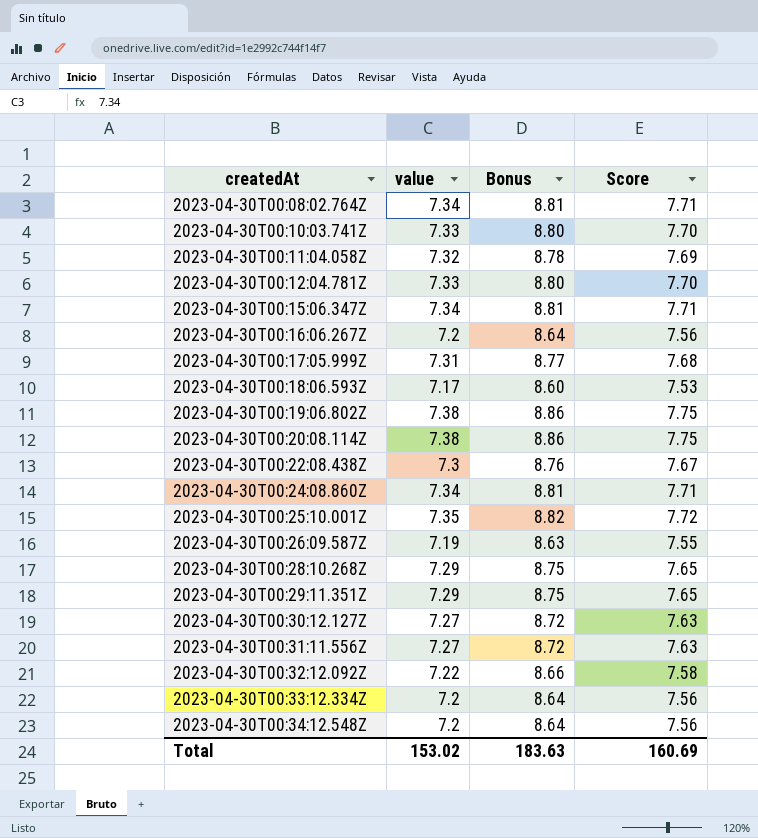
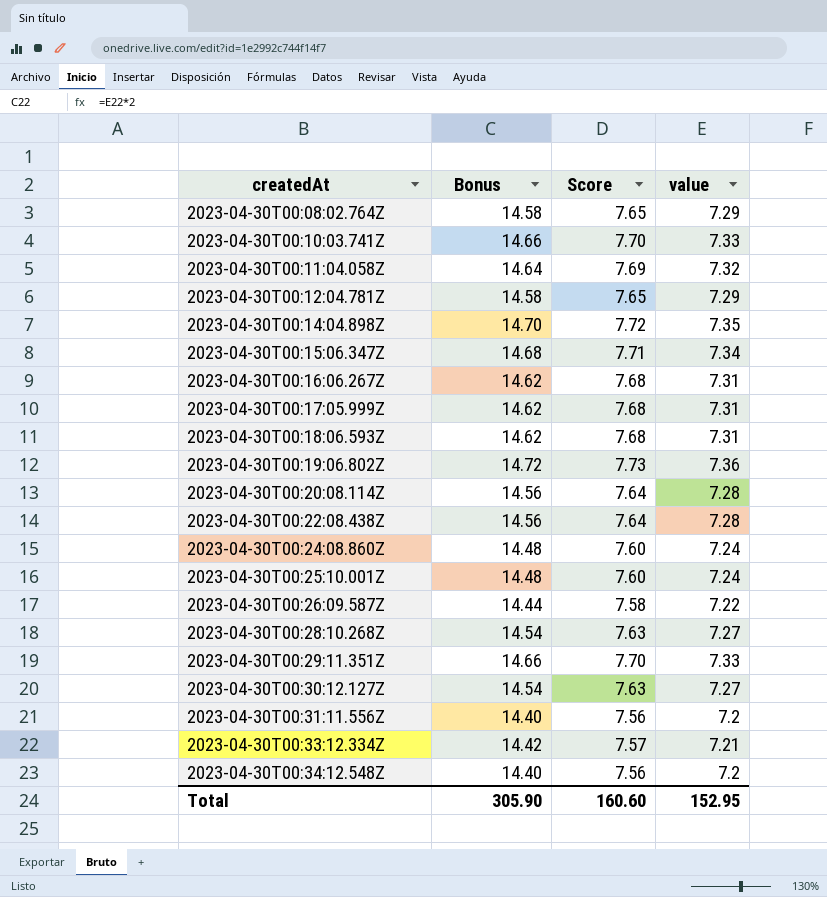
column Bonus | formula: [value] * 1.2 -> [value] * 2
column value | position: 2 -> 4
row 2023-04-30T00:32:12.092Z: 7.22 | 8.66 | 7.58 -> none
2023-04-30T00:08:02.764Z | Score: 7.71 -> 7.65
2023-04-30T00:08:02.764Z | value: 7.34 -> 7.29
2023-04-30T00:12:04.781Z | Score: 7.70 -> 7.65
2023-04-30T00:12:04.781Z | value: 7.33 -> 7.29
row 2023-04-30T00:14:04.898Z: none -> 14.70 | 7.72 | 7.35
2023-04-30T00:16:06.267Z | Score: 7.56 -> 7.68
2023-04-30T00:16:06.267Z | value: 7.2 -> 7.31
2023-04-30T00:18:06.593Z | Score: 7.53 -> 7.68
2023-04-30T00:18:06.593Z | value: 7.17 -> 7.31
2023-04-30T00:19:06.802Z | Score: 7.75 -> 7.73
2023-04-30T00:19:06.802Z | value: 7.38 -> 7.36
2023-04-30T00:20:08.114Z | Score: 7.75 -> 7.64
2023-04-30T00:20:08.114Z | value: 7.38 -> 7.28
2023-04-30T00:22:08.438Z | Score: 7.67 -> 7.64
2023-04-30T00:22:08.438Z | value: 7.3 -> 7.28
2023-04-30T00:24:08.860Z | Score: 7.71 -> 7.60
2023-04-30T00:24:08.860Z | value: 7.34 -> 7.24
2023-04-30T00:25:10.001Z | Score: 7.72 -> 7.60
2023-04-30T00:25:10.001Z | value: 7.35 -> 7.24
2023-04-30T00:26:09.587Z | Score: 7.55 -> 7.58
2023-04-30T00:26:09.587Z | value: 7.19 -> 7.22
2023-04-30T00:28:10.268Z | Score: 7.65 -> 7.63
2023-04-30T00:28:10.268Z | value: 7.29 -> 7.27
2023-04-30T00:29:11.351Z | Score: 7.65 -> 7.70
2023-04-30T00:29:11.351Z | value: 7.29 -> 7.33
2023-04-30T00:31:11.556Z | Score: 7.63 -> 7.56
2023-04-30T00:31:11.556Z | value: 7.27 -> 7.2
2023-04-30T00:33:12.334Z | Score: 7.56 -> 7.57
2023-04-30T00:33:12.334Z | value: 7.2 -> 7.21
Total | Bonus: 183.63 -> 305.90
Total | Score: 160.69 -> 160.60
Total | value: 153.02 -> 152.95

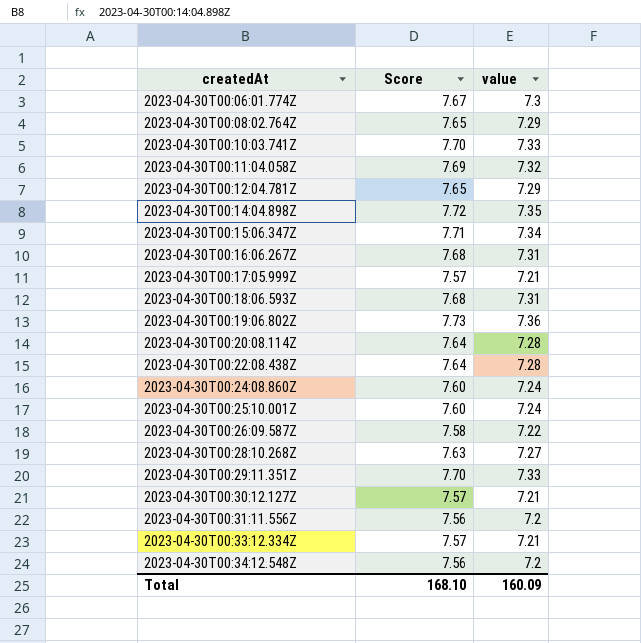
column Bonus | formula: [value] * 2 -> none
row 2023-04-30T00:06:01.774Z: none -> 7.67 | 7.3
2023-04-30T00:17:05.999Z | Score: 7.68 -> 7.57
2023-04-30T00:17:05.999Z | value: 7.31 -> 7.21
2023-04-30T00:30:12.127Z | Score: 7.63 -> 7.57
2023-04-30T00:30:12.127Z | value: 7.27 -> 7.21
Total | Score: 160.60 -> 168.10
Total | value: 152.95 -> 160.09

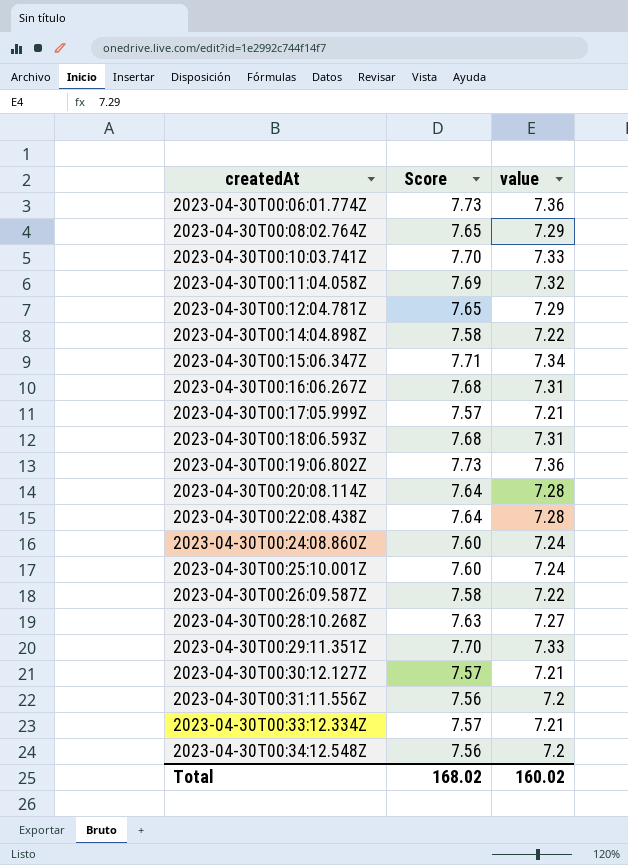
2023-04-30T00:06:01.774Z | Score: 7.67 -> 7.73
2023-04-30T00:06:01.774Z | value: 7.3 -> 7.36
2023-04-30T00:14:04.898Z | Score: 7.72 -> 7.58
2023-04-30T00:14:04.898Z | value: 7.35 -> 7.22
Total | Score: 168.10 -> 168.02
Total | value: 160.09 -> 160.02

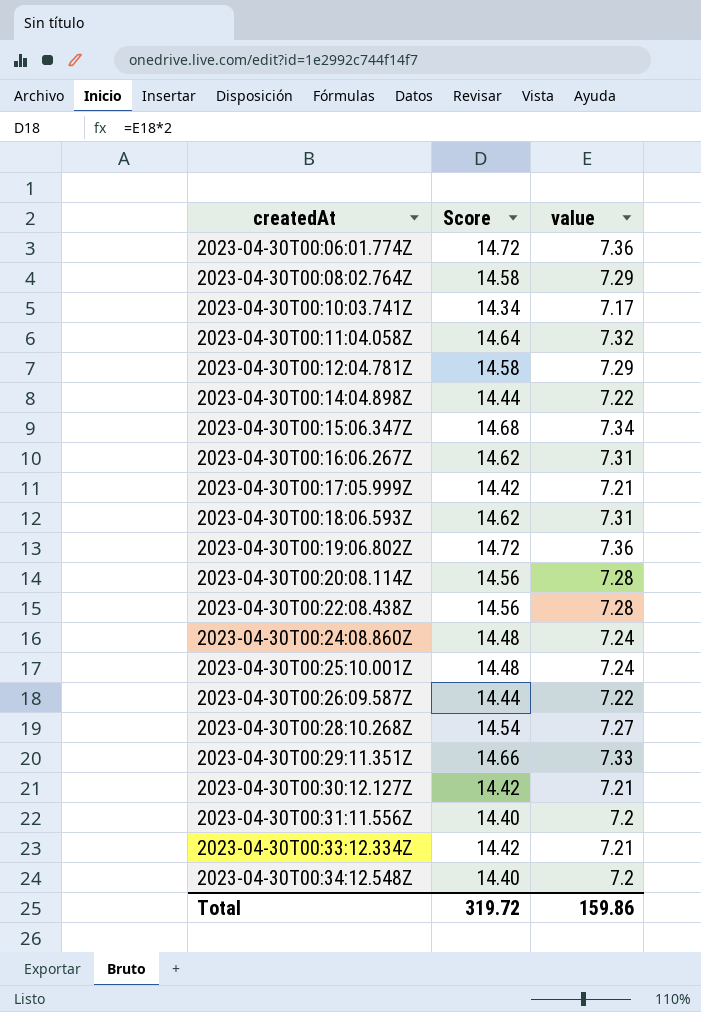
column Score | formula: [value] * 1.05 -> [value] * 2
2023-04-30T00:10:03.741Z | value: 7.33 -> 7.17
Total | Score: 168.02 -> 319.72
Total | value: 160.02 -> 159.86

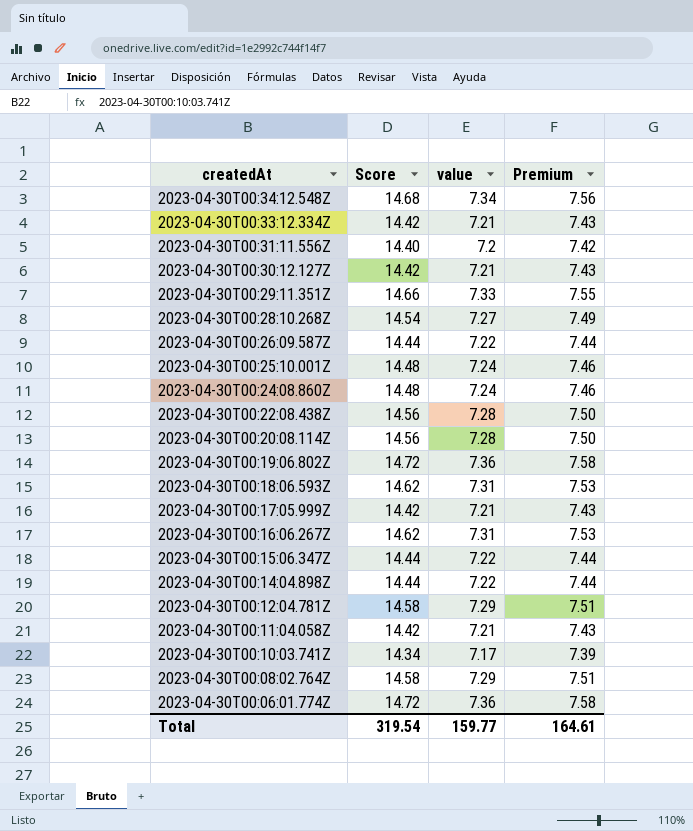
row order: createdAt ascending -> createdAt descending
column Premium | formula: none -> [value] * 1.03
2023-04-30T00:34:12.548Z | Score: 14.40 -> 14.68
2023-04-30T00:34:12.548Z | value: 7.2 -> 7.34
2023-04-30T00:15:06.347Z | Score: 14.68 -> 14.44
2023-04-30T00:15:06.347Z | value: 7.34 -> 7.22
2023-04-30T00:11:04.058Z | Score: 14.64 -> 14.42
2023-04-30T00:11:04.058Z | value: 7.32 -> 7.21
Total | Score: 319.72 -> 319.54
Total | value: 159.86 -> 159.77

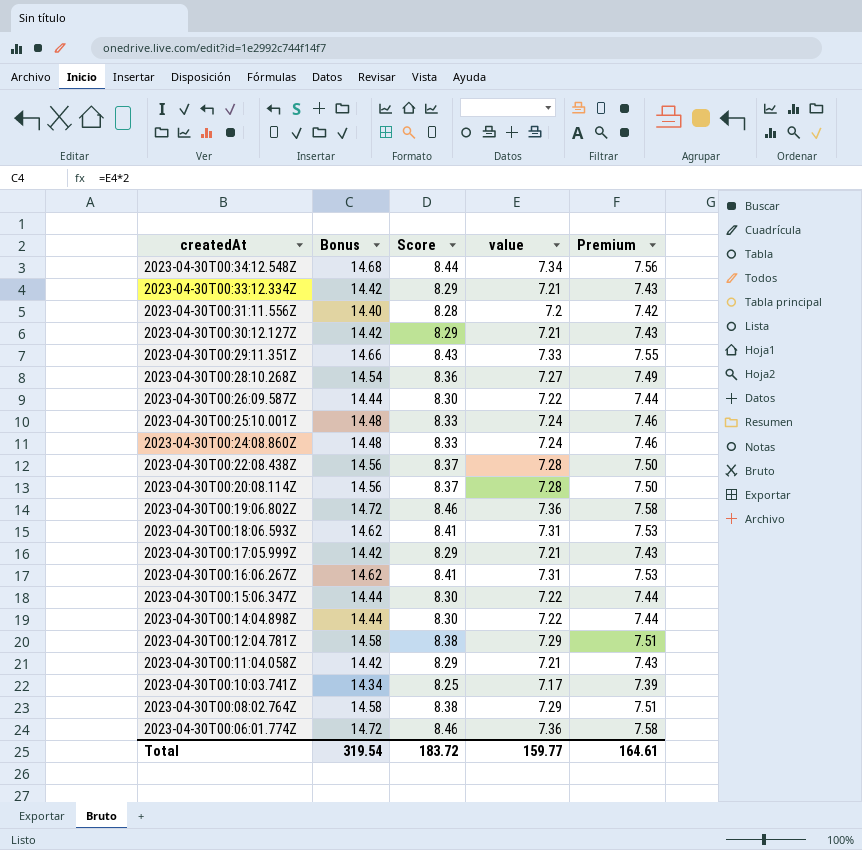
column Bonus | formula: none -> [value] * 2
column Score | formula: [value] * 2 -> [value] * 1.15
Total | Score: 319.54 -> 183.72

